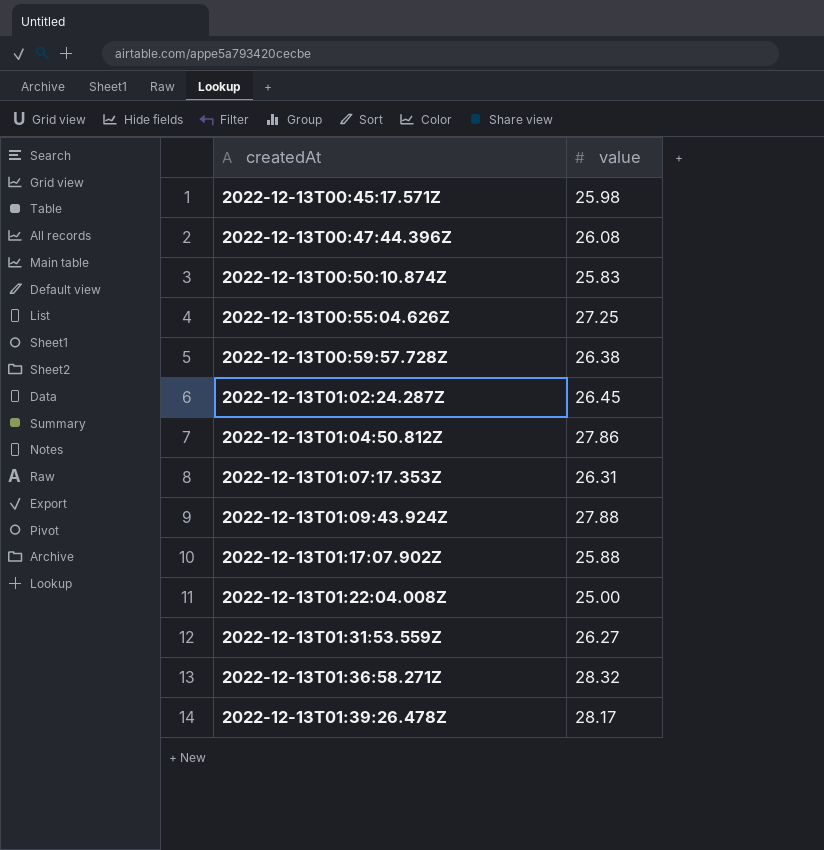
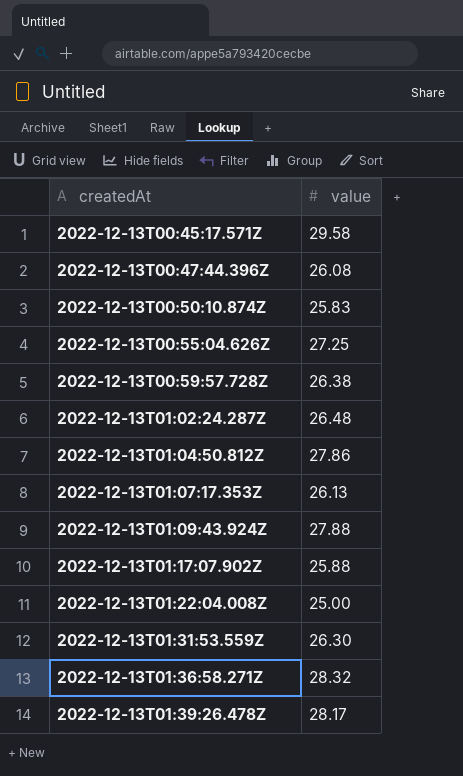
2022-12-13T00:45:17.571Z | value: 25.98 -> 29.58
2022-12-13T01:02:24.287Z | value: 26.45 -> 26.48
2022-12-13T01:07:17.353Z | value: 26.31 -> 26.13
2022-12-13T01:31:53.559Z | value: 26.27 -> 26.30

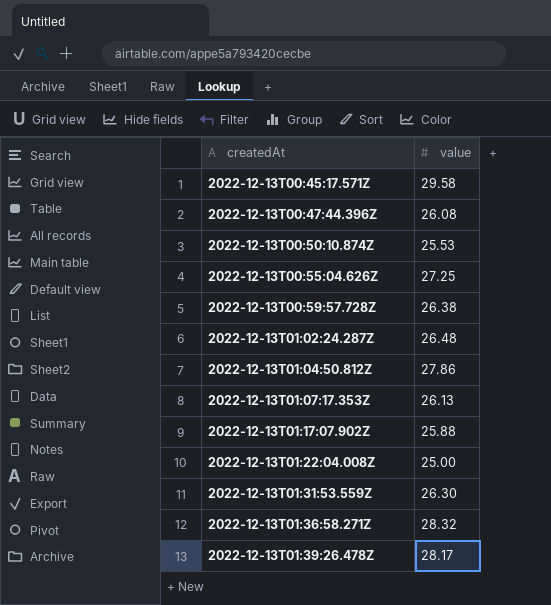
row 2022-12-13T01:09:43.924Z: 27.88 -> none
2022-12-13T00:50:10.874Z | value: 25.83 -> 25.53

